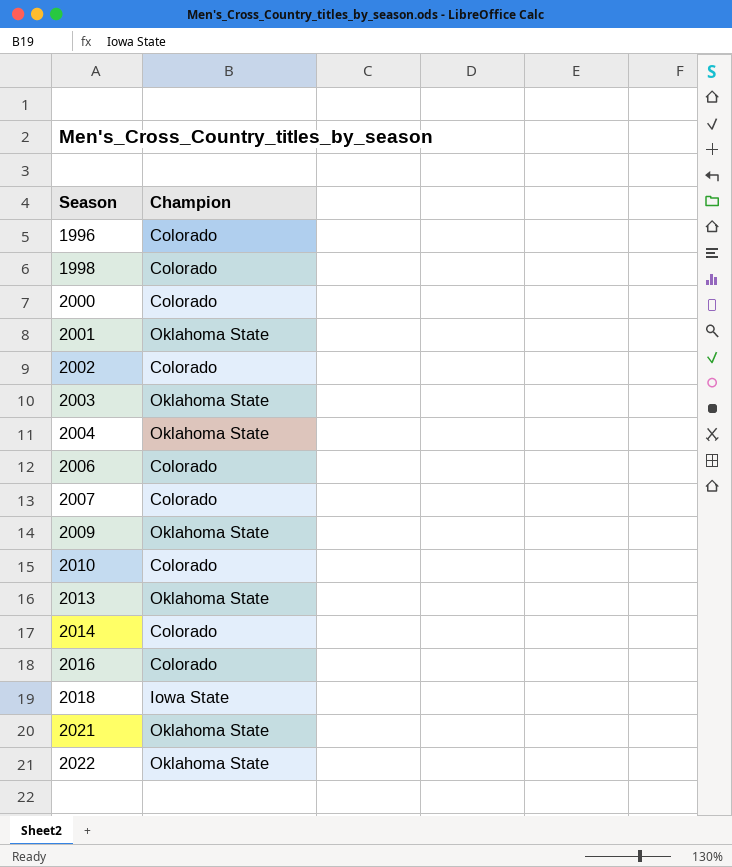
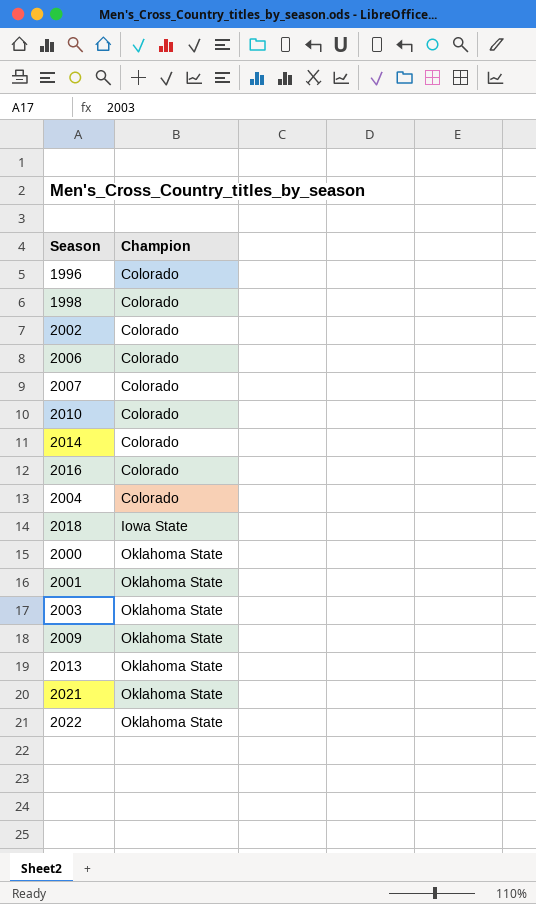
row order: Season ascending -> Champion ascending
2004 | Champion: Oklahoma State -> Colorado
2000 | Champion: Colorado -> Oklahoma State

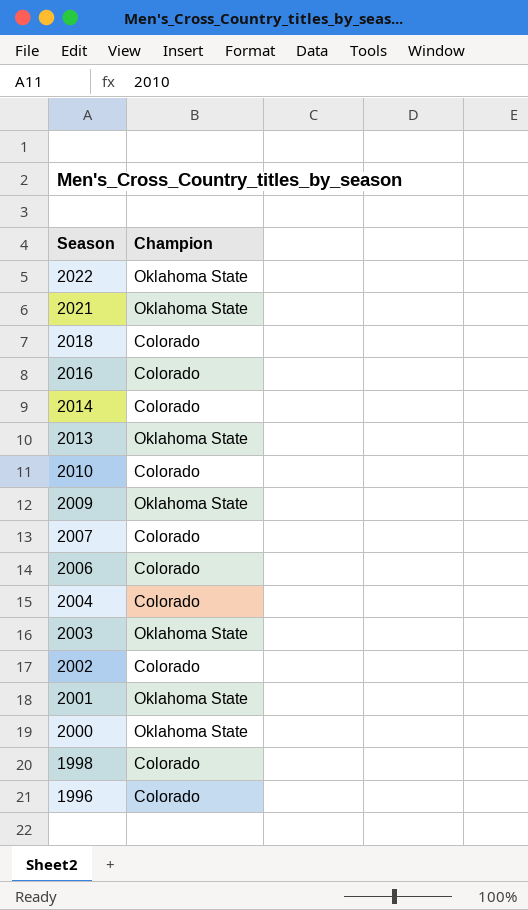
row order: Champion ascending -> Season descending
2018 | Champion: Iowa State -> Colorado

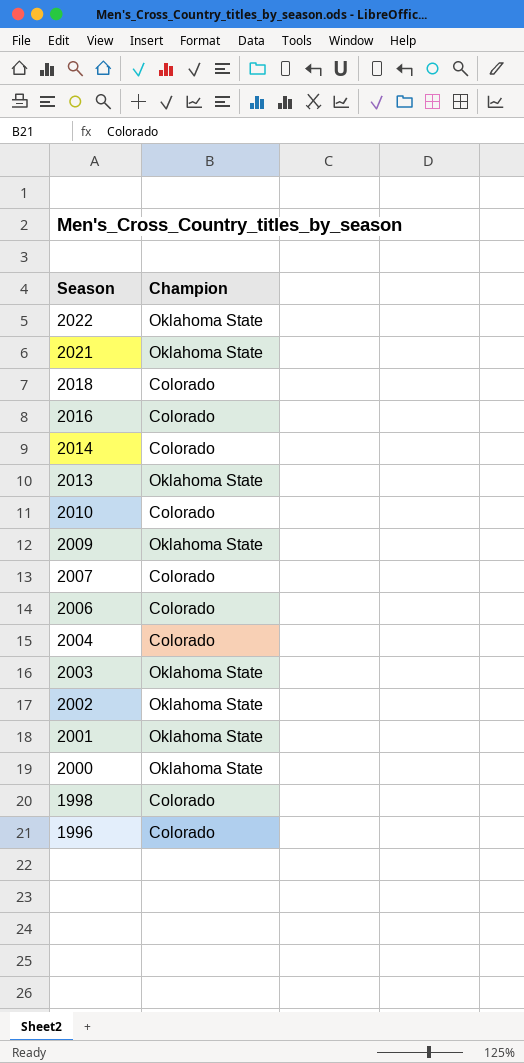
2002 | Champion: Colorado -> Oklahoma State

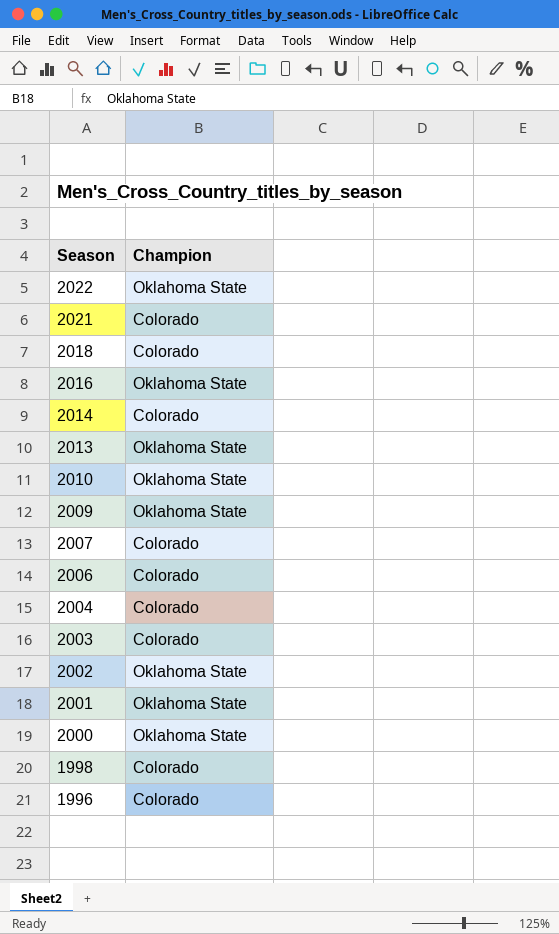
2021 | Champion: Oklahoma State -> Colorado
2016 | Champion: Colorado -> Oklahoma State
2010 | Champion: Colorado -> Oklahoma State
2003 | Champion: Oklahoma State -> Colorado

